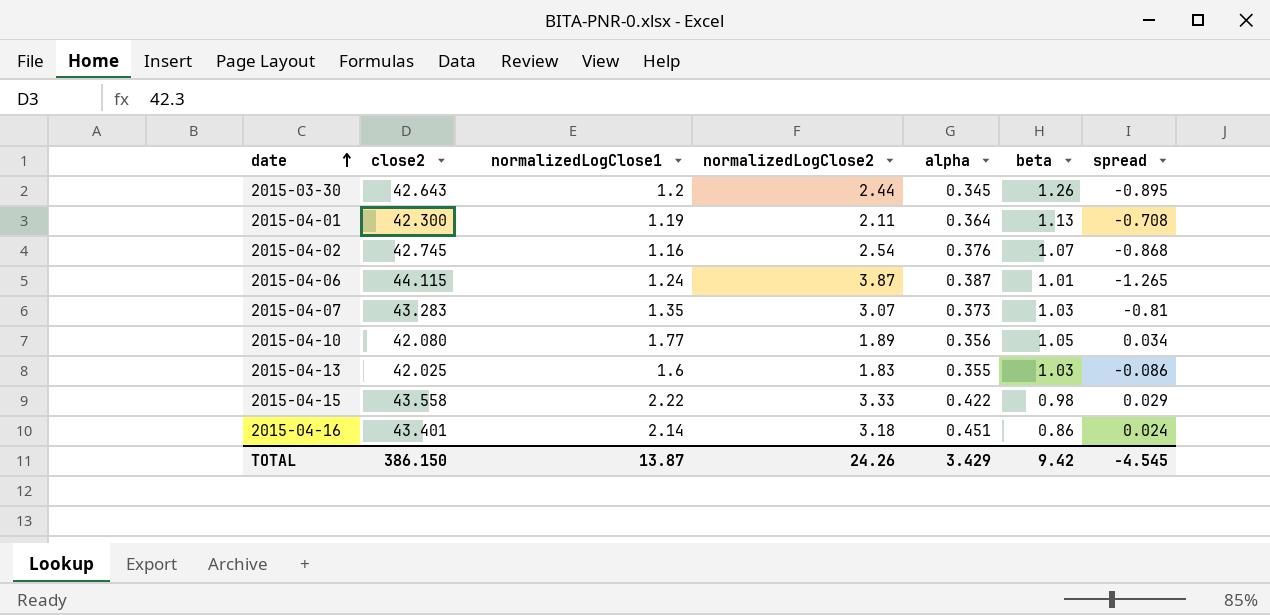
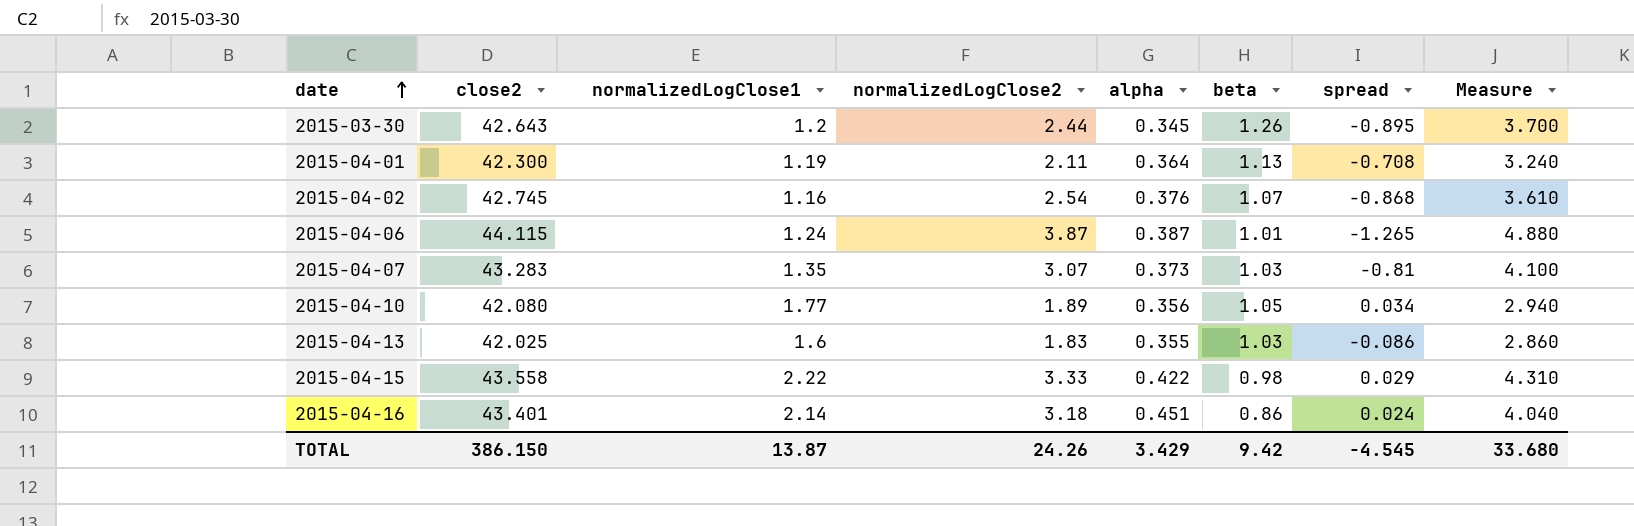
column Measure | formula: none -> [normalizedLogClose2] + [beta]

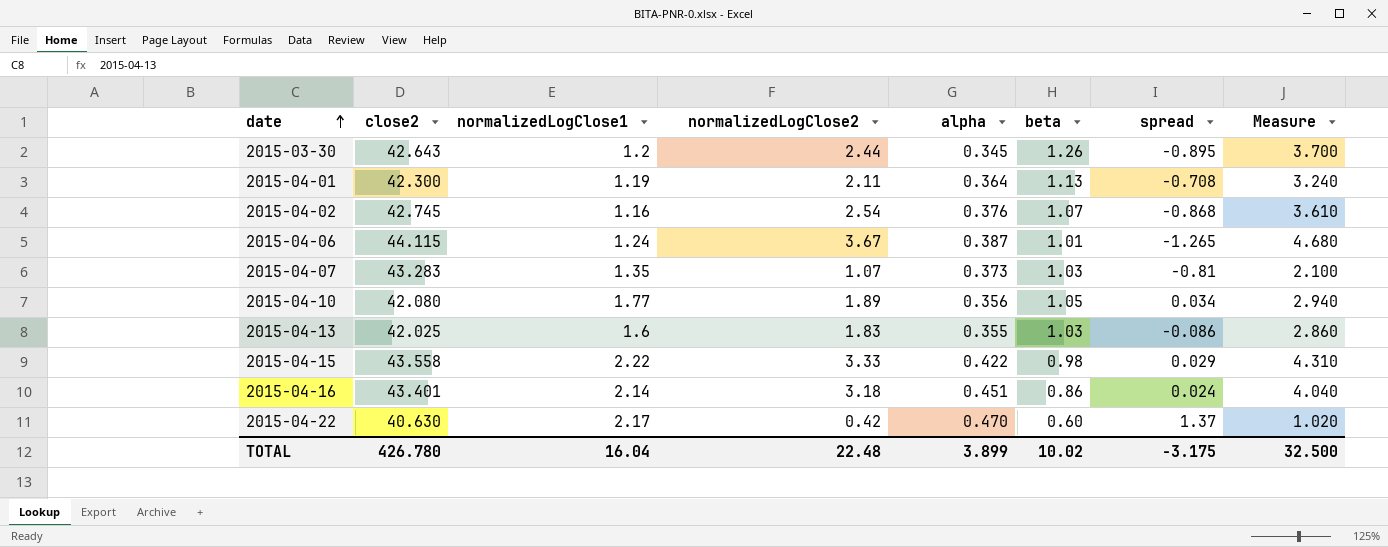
2015-04-06 | normalizedLogClose2: 3.87 -> 3.67
2015-04-06 | Measure: 4.880 -> 4.680
2015-04-07 | normalizedLogClose2: 3.07 -> 1.07
2015-04-07 | Measure: 4.100 -> 2.100
row 2015-04-22: none -> 40.630 | 2.17 | 0.42 | 0.470 | 0.60 | 1.37 | 1.020
TOTAL | close2: 386.150 -> 426.780
TOTAL | normalizedLogClose1: 13.87 -> 16.04
TOTAL | normalizedLogClose2: 24.26 -> 22.48
TOTAL | alpha: 3.429 -> 3.899
TOTAL | beta: 9.42 -> 10.02
TOTAL | spread: -4.545 -> -3.175
TOTAL | Measure: 33.680 -> 32.500

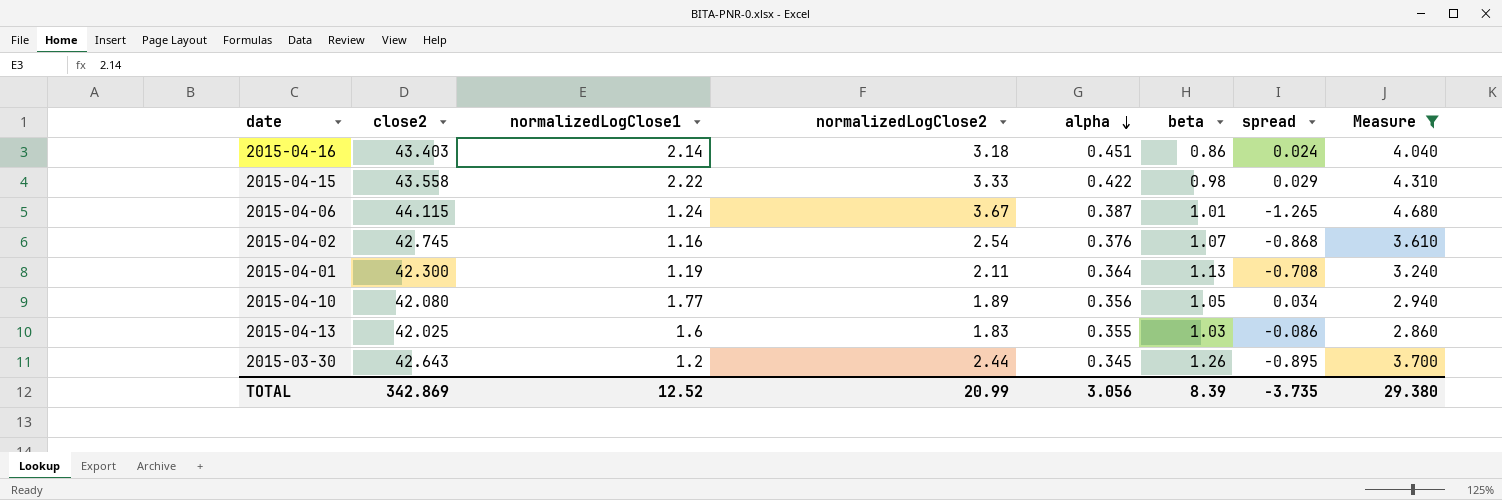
filter: none -> Measure >= 2.860
row order: date ascending -> alpha descending
2015-04-16 | close2: 43.401 -> 43.403
TOTAL | close2: 426.780 -> 342.869
TOTAL | normalizedLogClose1: 16.04 -> 12.52
TOTAL | normalizedLogClose2: 22.48 -> 20.99
TOTAL | alpha: 3.899 -> 3.056
TOTAL | beta: 10.02 -> 8.39
TOTAL | spread: -3.175 -> -3.735
TOTAL | Measure: 32.500 -> 29.380

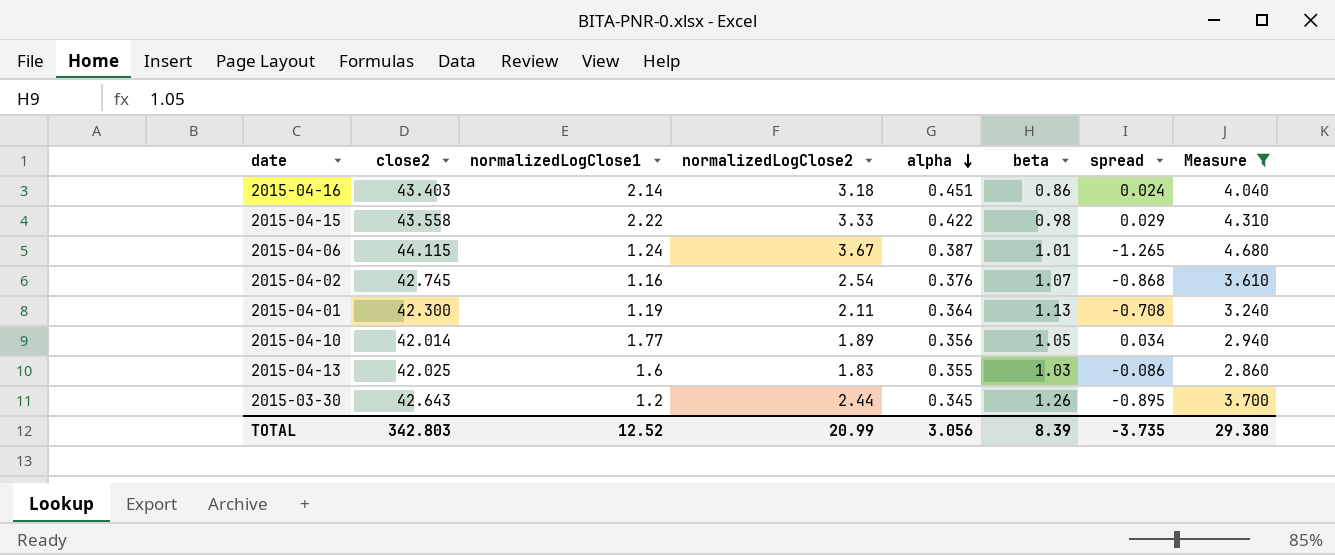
2015-04-10 | close2: 42.080 -> 42.014
TOTAL | close2: 342.869 -> 342.803

